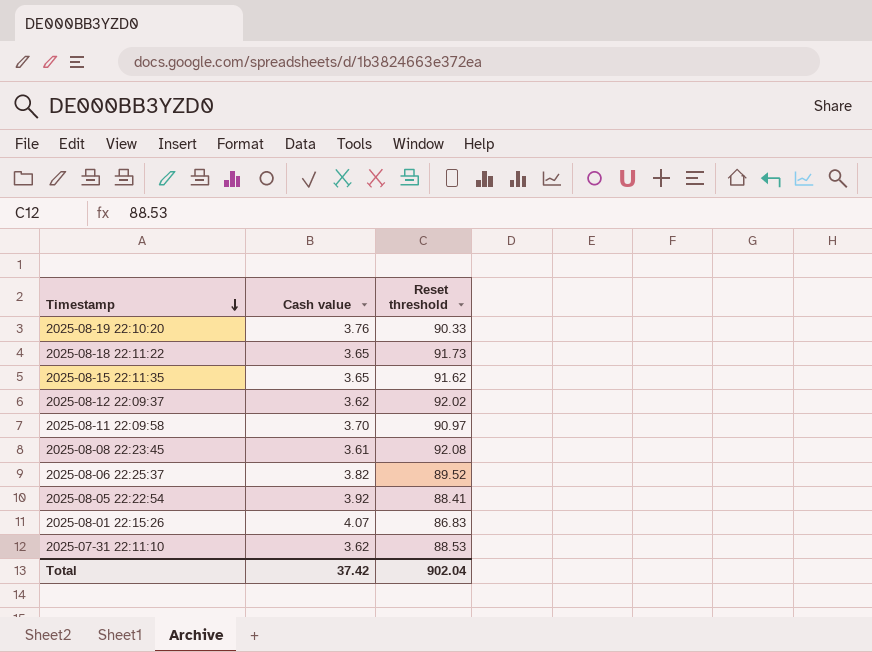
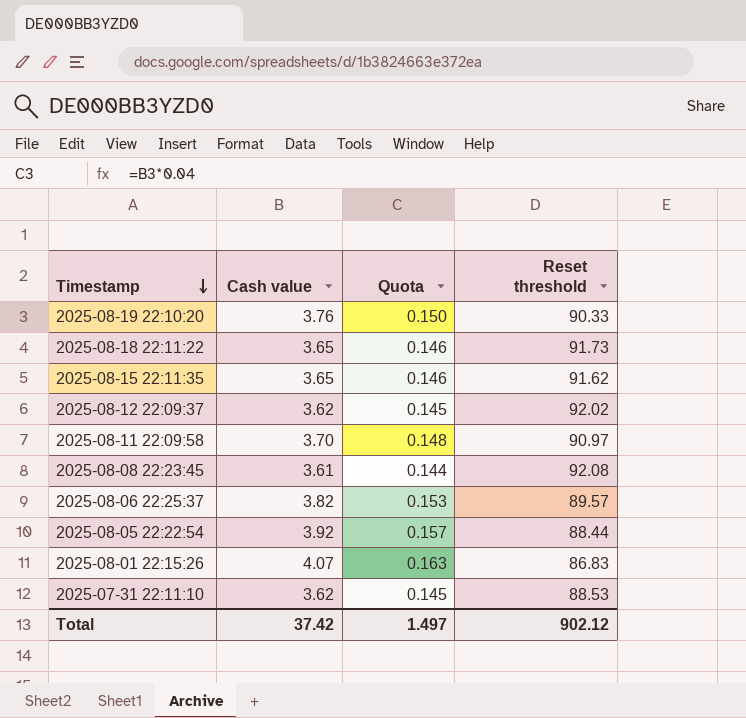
column Quota | formula: none -> [Cash value] * 0.04
2025-08-06 22:25:37 | Reset threshold: 89.52 -> 89.57
2025-08-05 22:22:54 | Reset threshold: 88.41 -> 88.44
Total | Reset threshold: 902.04 -> 902.12

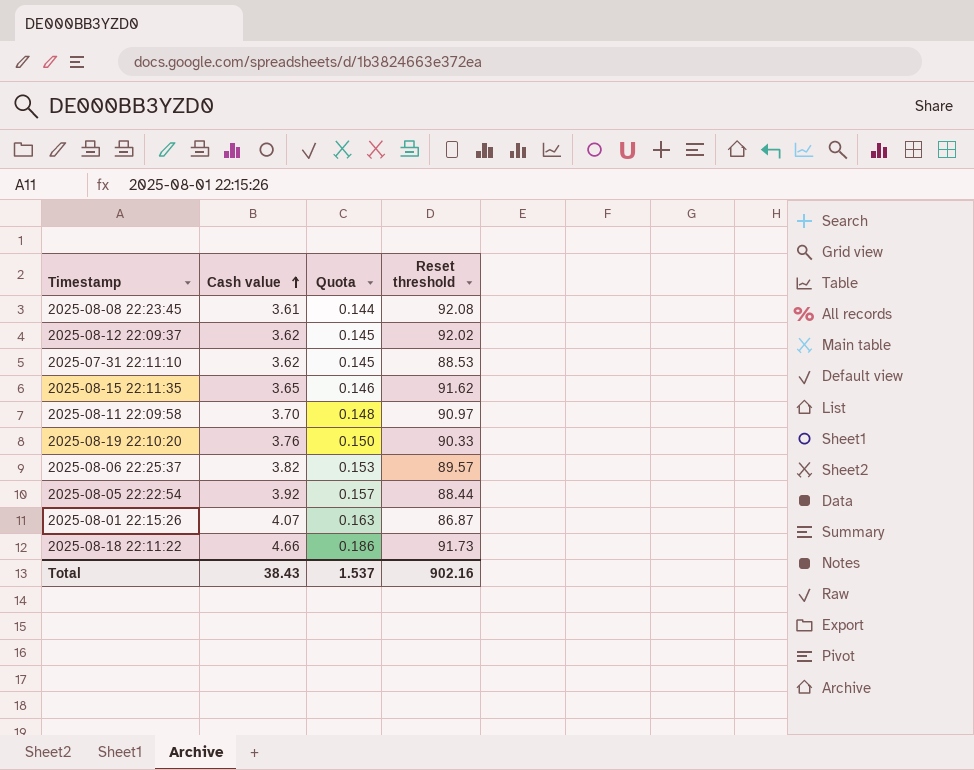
row order: Timestamp descending -> Cash value ascending
2025-08-01 22:15:26 | Reset threshold: 86.83 -> 86.87
2025-08-18 22:11:22 | Cash value: 3.65 -> 4.66
2025-08-18 22:11:22 | Quota: 0.146 -> 0.186
Total | Cash value: 37.42 -> 38.43
Total | Quota: 1.497 -> 1.537
Total | Reset threshold: 902.12 -> 902.16

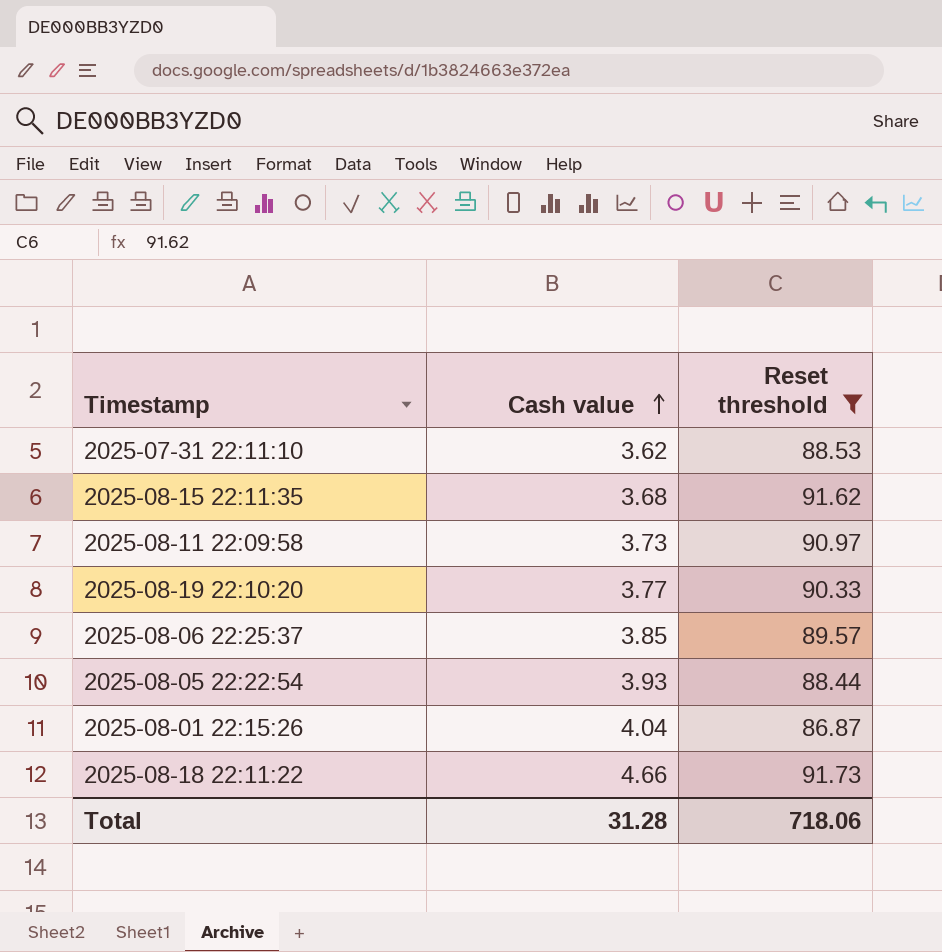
filter: none -> Reset threshold <= 91.73
column Quota | formula: [Cash value] * 0.04 -> none
2025-08-15 22:11:35 | Cash value: 3.65 -> 3.68
2025-08-11 22:09:58 | Cash value: 3.70 -> 3.73
2025-08-19 22:10:20 | Cash value: 3.76 -> 3.77
2025-08-06 22:25:37 | Cash value: 3.82 -> 3.85
2025-08-05 22:22:54 | Cash value: 3.92 -> 3.93
2025-08-01 22:15:26 | Cash value: 4.07 -> 4.04
Total | Cash value: 38.43 -> 31.28
Total | Reset threshold: 902.16 -> 718.06

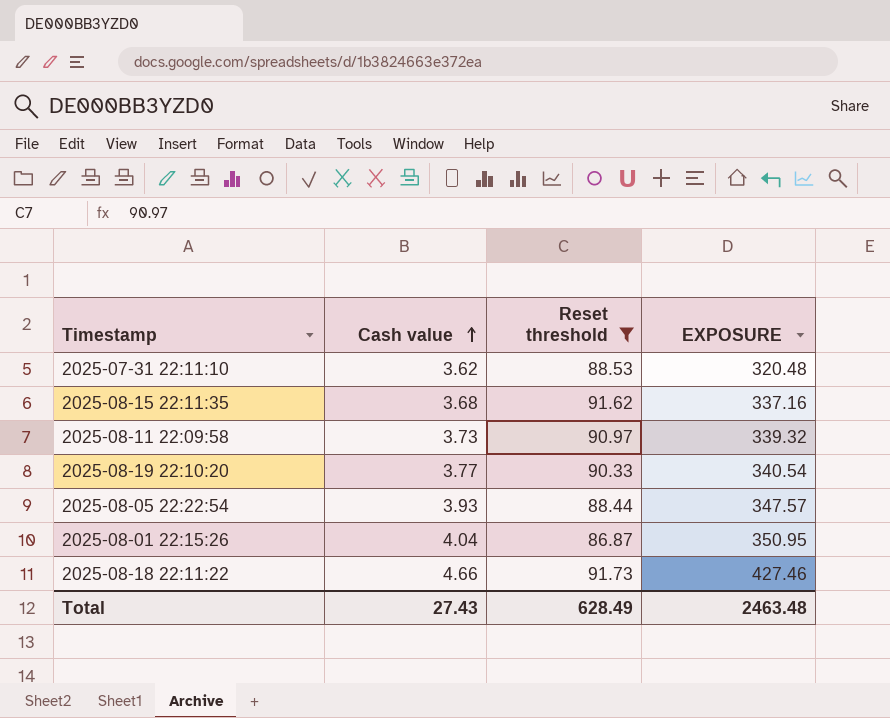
column EXPOSURE | formula: none -> [Cash value] * [Reset threshold]
row 2025-08-06 22:25:37: 3.85 | 89.57 -> none
Total | Cash value: 31.28 -> 27.43
Total | Reset threshold: 718.06 -> 628.49

